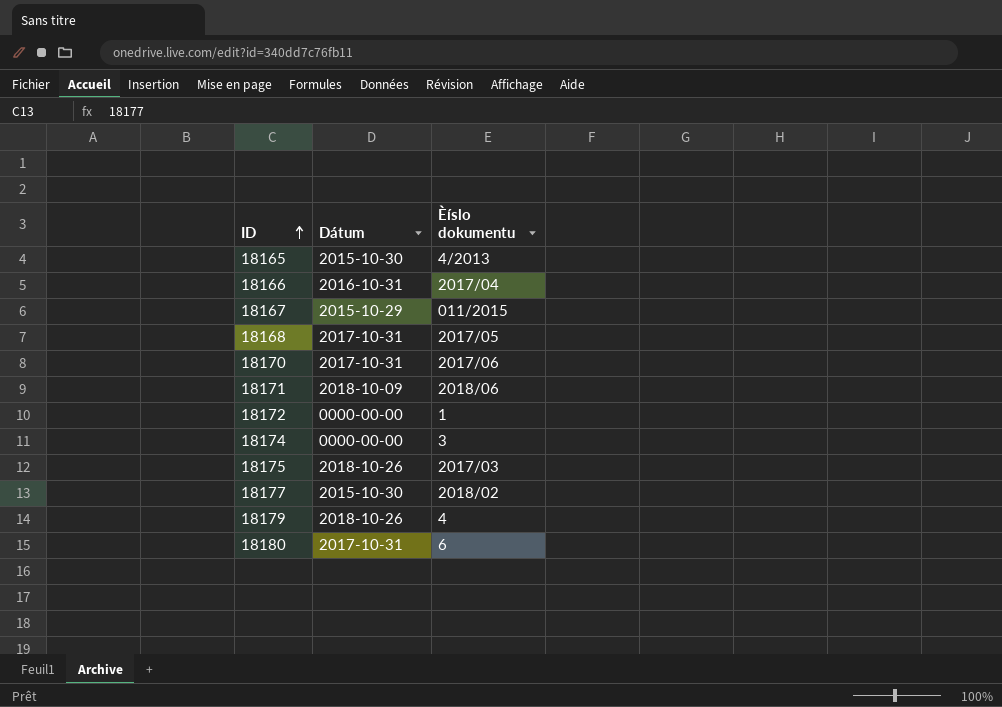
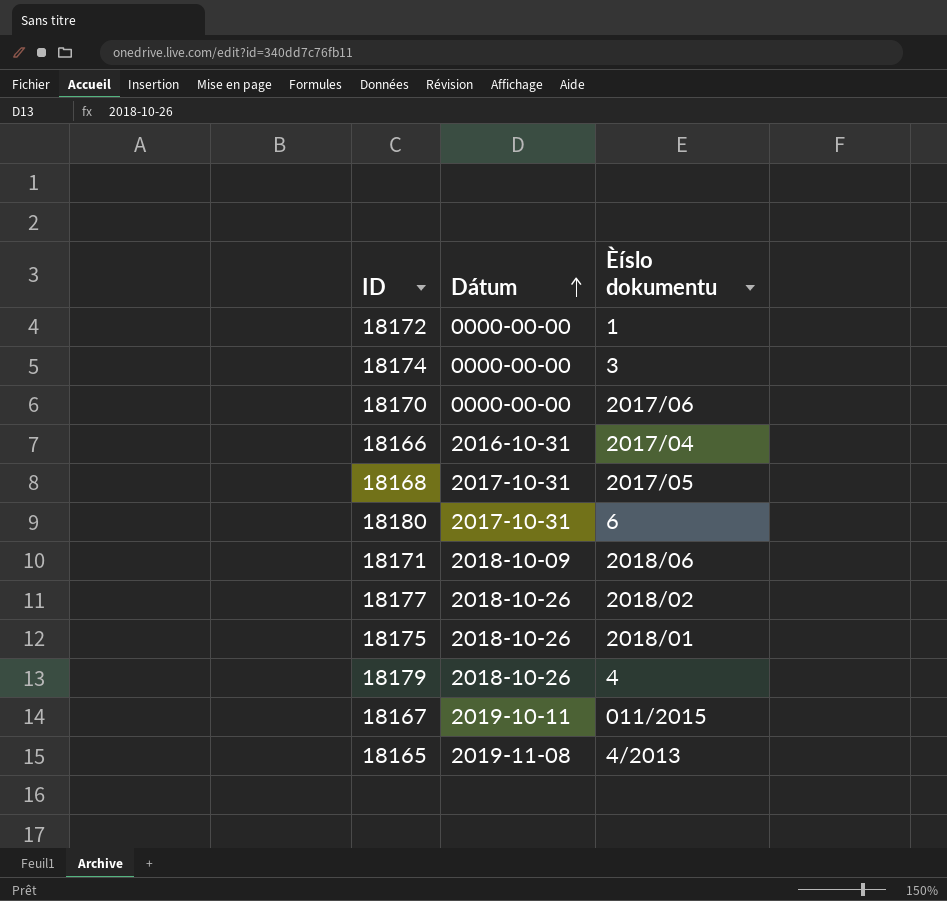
row order: ID ascending -> Dátum ascending
18170 | Dátum: 2017-10-31 -> 0000-00-00
18177 | Dátum: 2015-10-30 -> 2018-10-26
18175 | Èíslo dokumentu: 2017/03 -> 2018/01
18167 | Dátum: 2015-10-29 -> 2019-10-11
18165 | Dátum: 2015-10-30 -> 2019-11-08

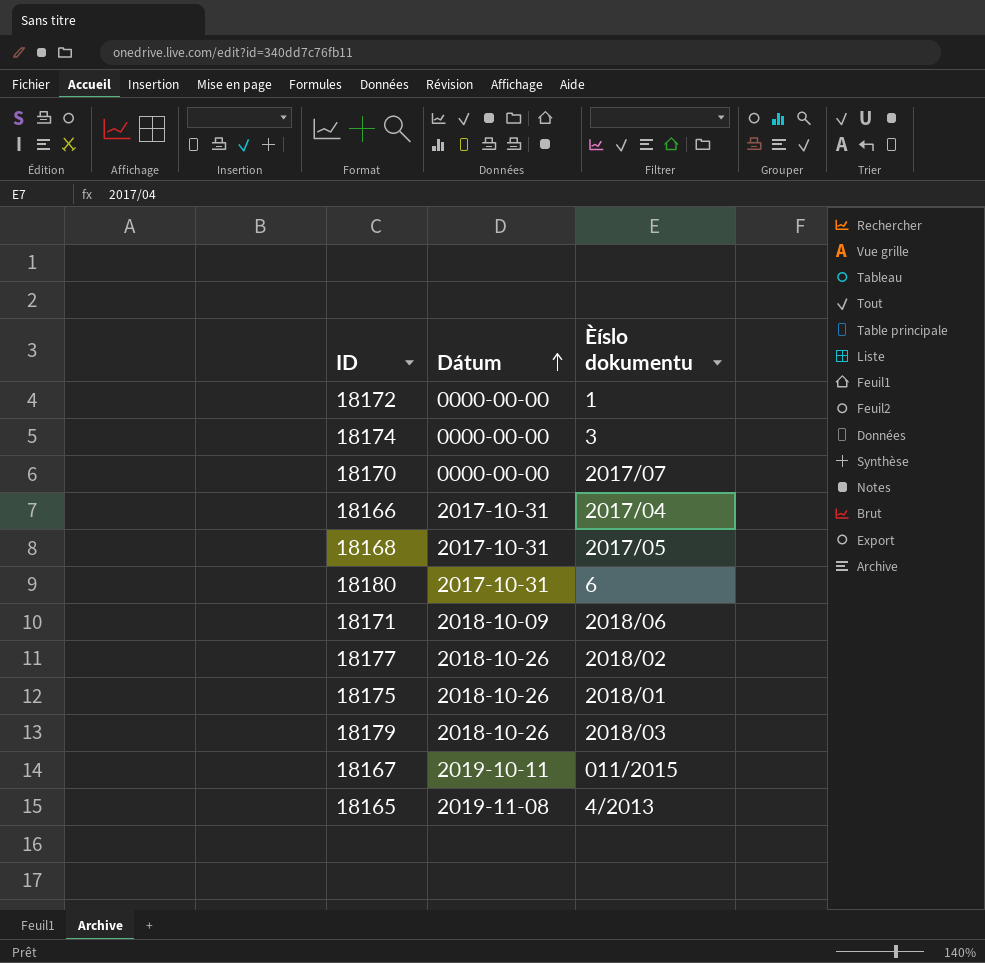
18170 | Èíslo dokumentu: 2017/06 -> 2017/07
18166 | Dátum: 2016-10-31 -> 2017-10-31
18179 | Èíslo dokumentu: 4 -> 2018/03

